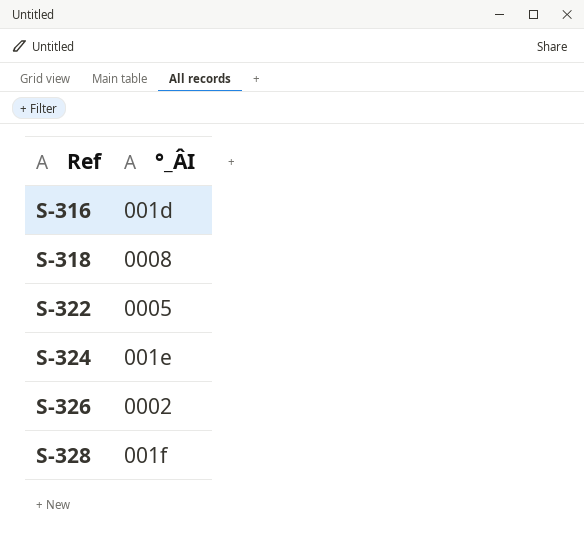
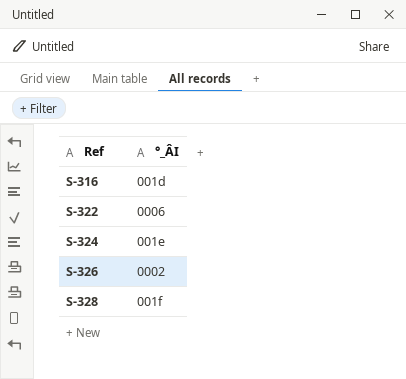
row S-318: 0008 -> none
S-322 | °_ÂI: 0005 -> 0006

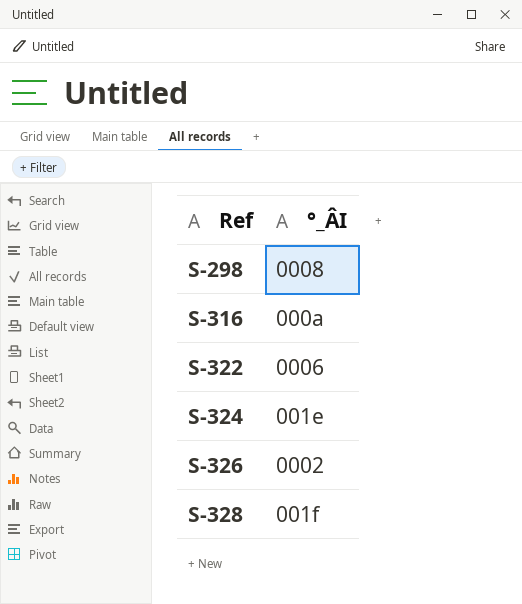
row S-298: none -> 0008
S-316 | °_ÂI: 001d -> 000a

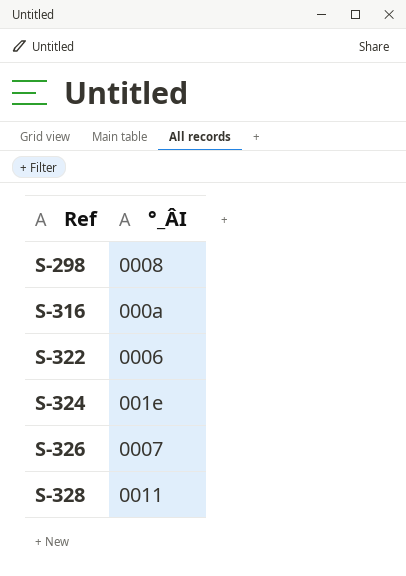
S-326 | °_ÂI: 0002 -> 0007
S-328 | °_ÂI: 001f -> 0011

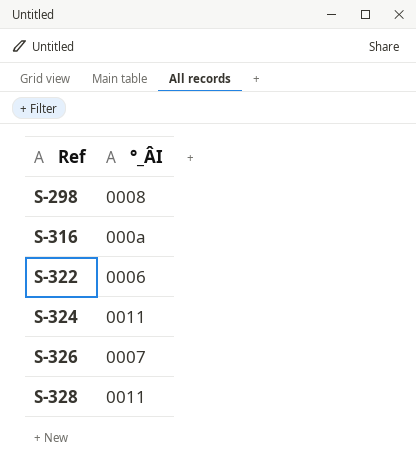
S-324 | °_ÂI: 001e -> 0011

